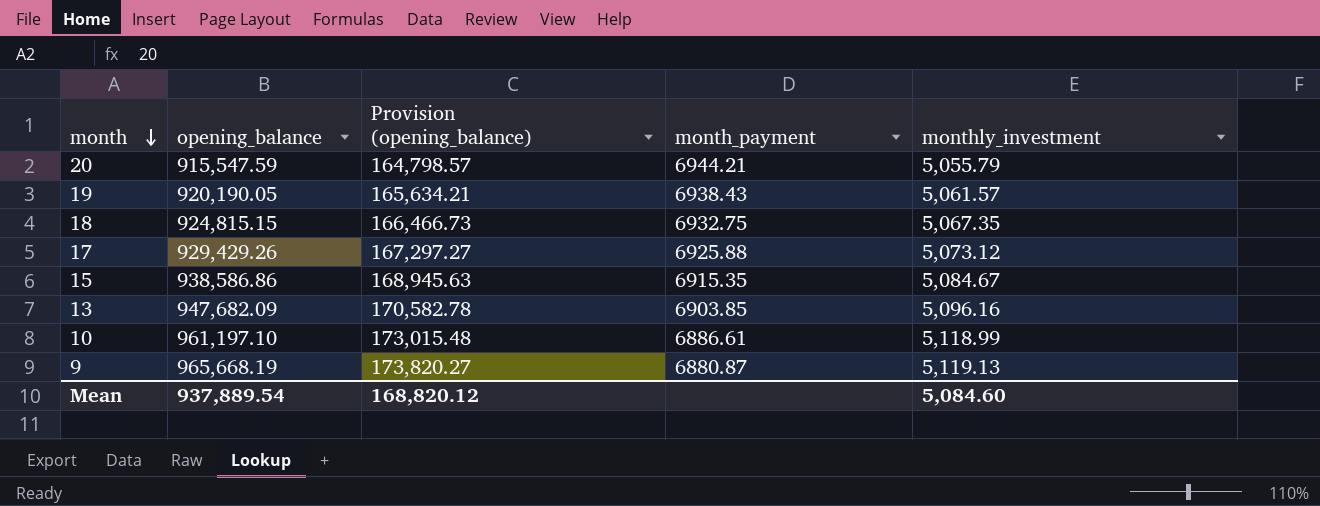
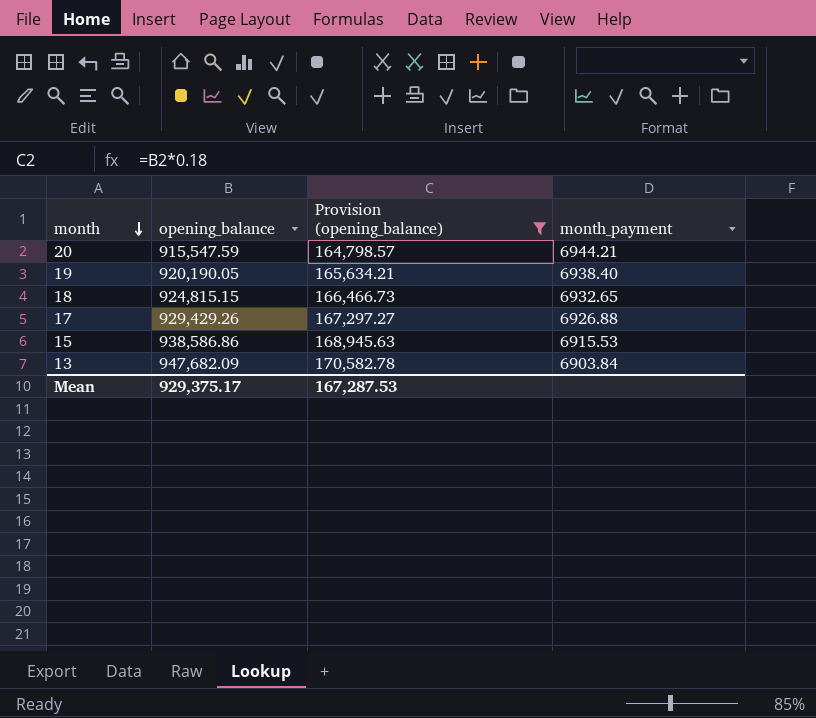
filter: none -> Provision (opening_balance) <= 170,582.78
column monthly_investment | position: 5 -> none
19 | month_payment: 6938.43 -> 6938.40
18 | month_payment: 6932.75 -> 6932.65
17 | month_payment: 6925.88 -> 6926.88
15 | month_payment: 6915.35 -> 6915.53
13 | month_payment: 6903.85 -> 6903.84
Mean | opening_balance: 937,889.54 -> 929,375.17
Mean | Provision (opening_balance): 168,820.12 -> 167,287.53

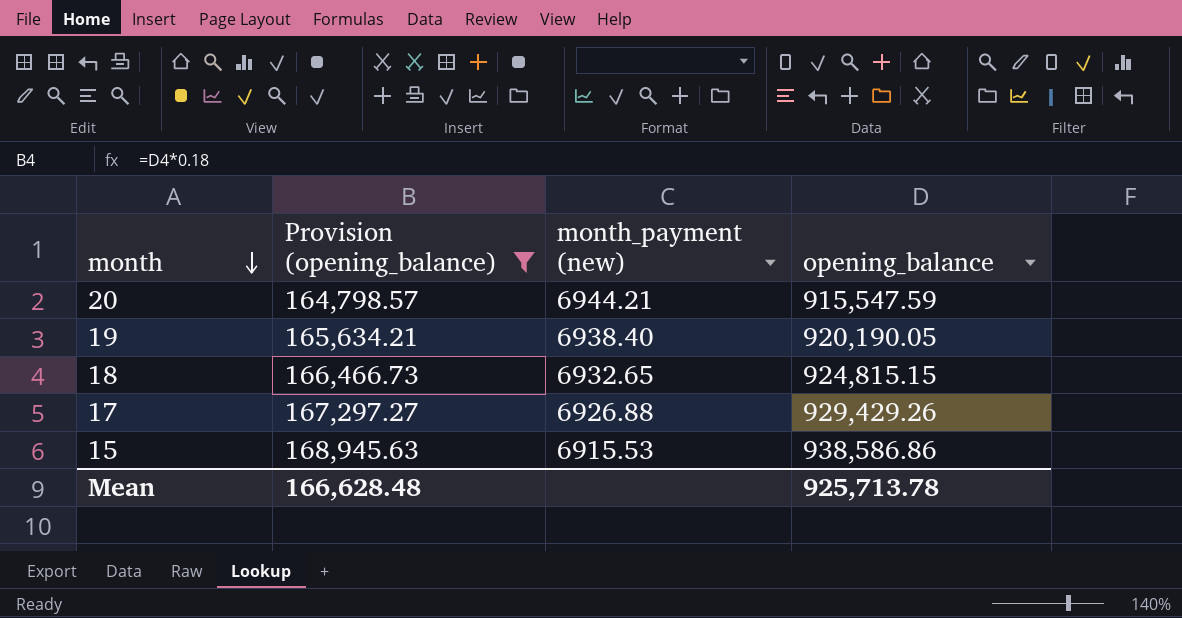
column name: month_payment -> month_payment (new)
column opening_balance | position: 2 -> 4
row 13: 947,682.09 | 170,582.78 | 6903.84 -> none
Mean | Provision (opening_balance): 167,287.53 -> 166,628.48
Mean | opening_balance: 929,375.17 -> 925,713.78

